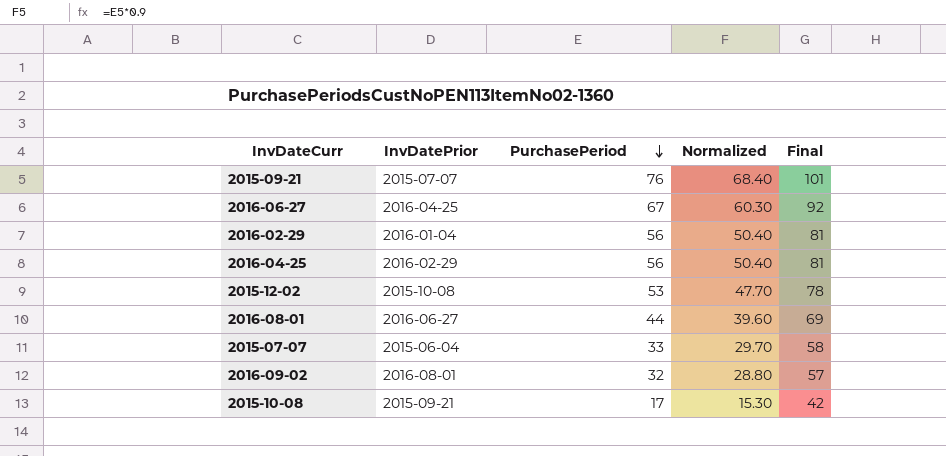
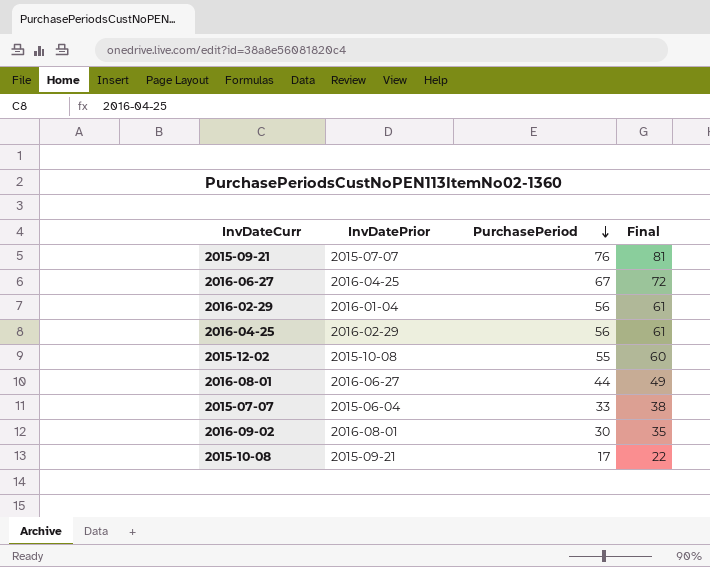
column Normalized | formula: [PurchasePeriod] * 0.9 -> none
column Final | formula: [PurchasePeriod] + 25 -> [PurchasePeriod] + 5
2015-12-02 | PurchasePeriod: 53 -> 55
2016-09-02 | PurchasePeriod: 32 -> 30

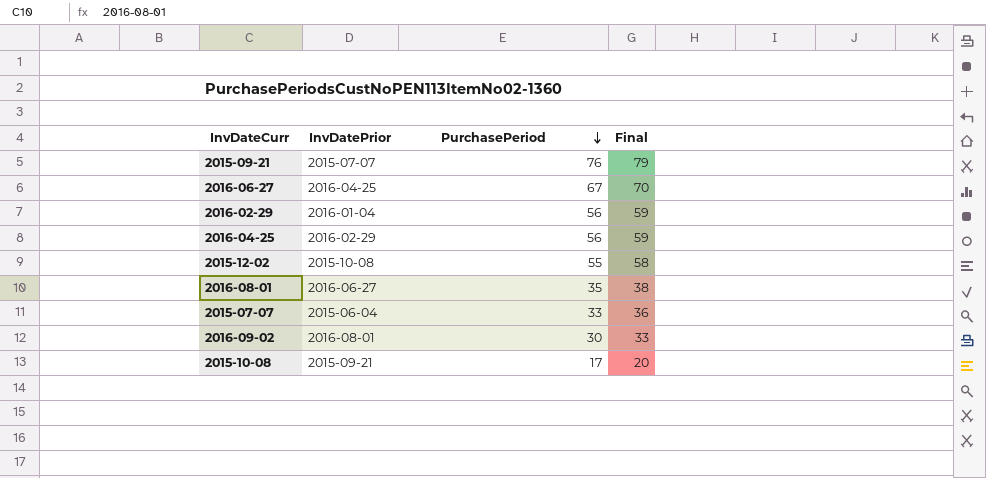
column Final | formula: [PurchasePeriod] + 5 -> [PurchasePeriod] + 3
2016-08-01 | PurchasePeriod: 44 -> 35

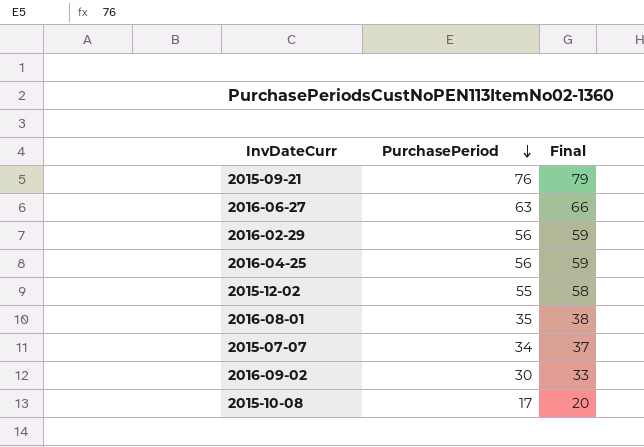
column InvDatePrior | position: 2 -> none
2016-06-27 | PurchasePeriod: 67 -> 63
2016-06-27 | Final: 70 -> 66
2015-07-07 | PurchasePeriod: 33 -> 34
2015-07-07 | Final: 36 -> 37

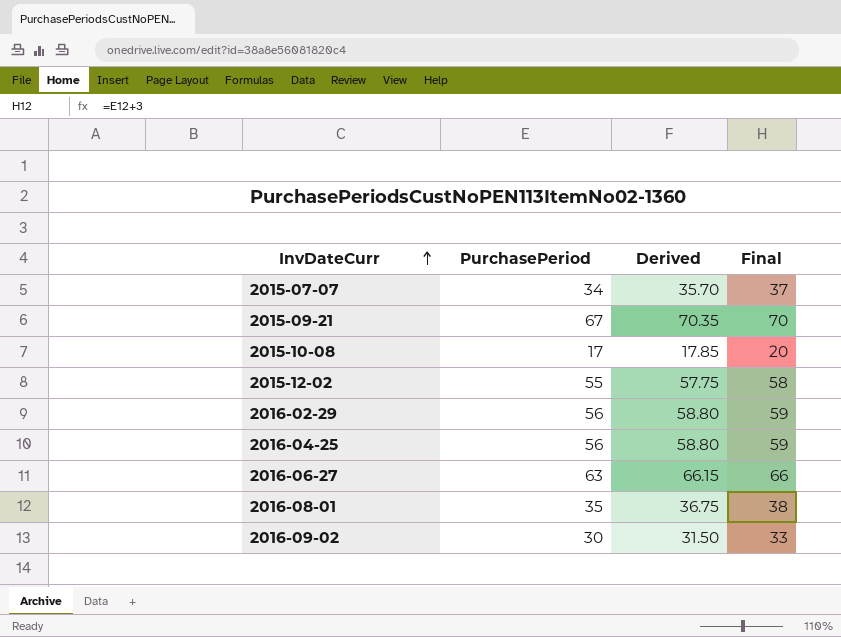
row order: PurchasePeriod descending -> InvDateCurr ascending
column Derived | formula: none -> [PurchasePeriod] * 1.05
2015-09-21 | PurchasePeriod: 76 -> 67
2015-09-21 | Final: 79 -> 70

